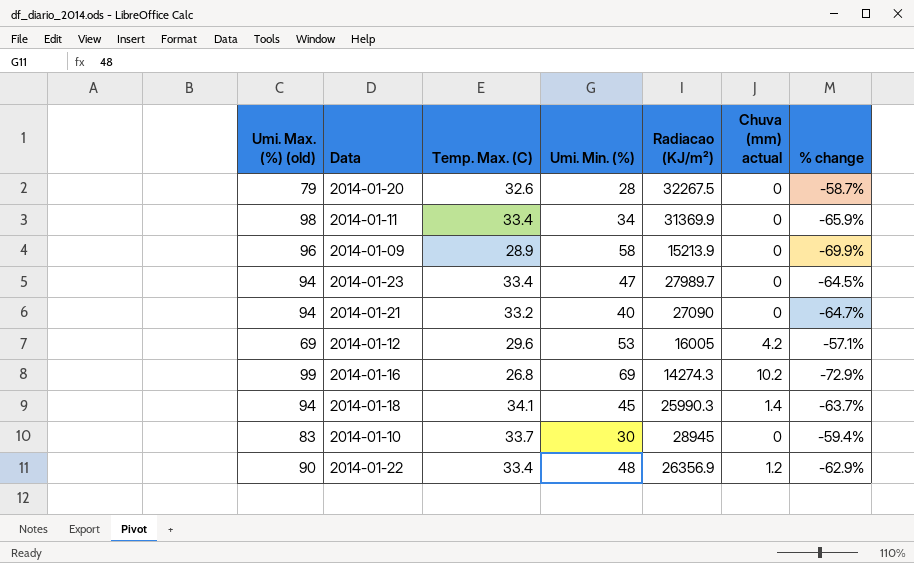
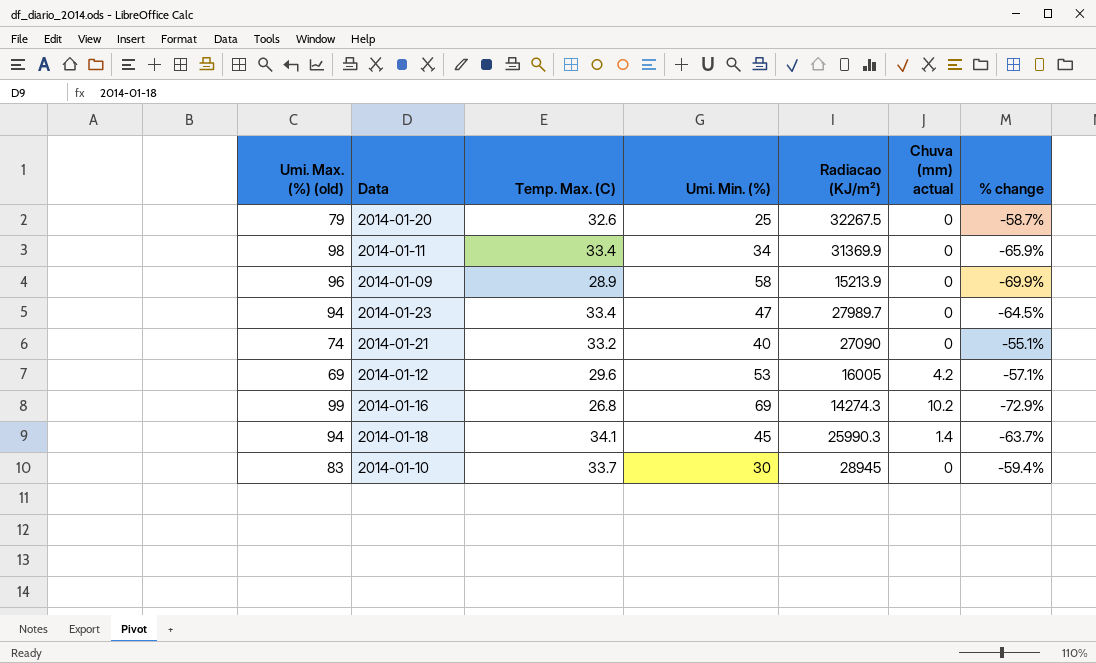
row 2014-01-22: 90 | 33.4 | 48 | 26356.9 | 1.2 | -62.9% -> none
2014-01-20 | Umi. Min. (%): 28 -> 25
2014-01-21 | Umi. Max. (%) (old): 94 -> 74
2014-01-21 | % change: -64.7% -> -55.1%

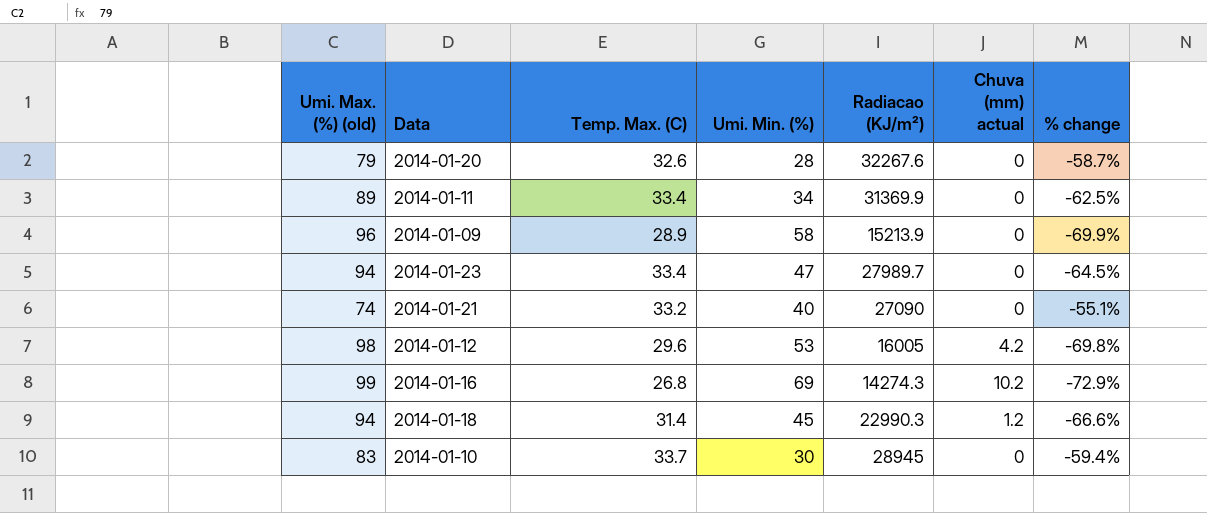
2014-01-20 | Umi. Min. (%): 25 -> 28
2014-01-20 | Radiacao (KJ/m²): 32267.5 -> 32267.6
2014-01-11 | Umi. Max. (%) (old): 98 -> 89
2014-01-11 | % change: -65.9% -> -62.5%
2014-01-12 | Umi. Max. (%) (old): 69 -> 98
2014-01-12 | % change: -57.1% -> -69.8%
2014-01-18 | Temp. Max. (C): 34.1 -> 31.4
2014-01-18 | Radiacao (KJ/m²): 25990.3 -> 22990.3
2014-01-18 | Chuva (mm) actual: 1.4 -> 1.2
2014-01-18 | % change: -63.7% -> -66.6%

